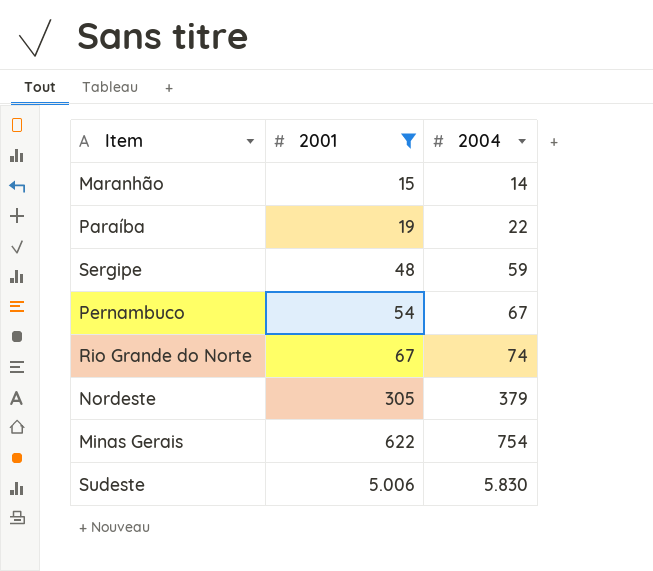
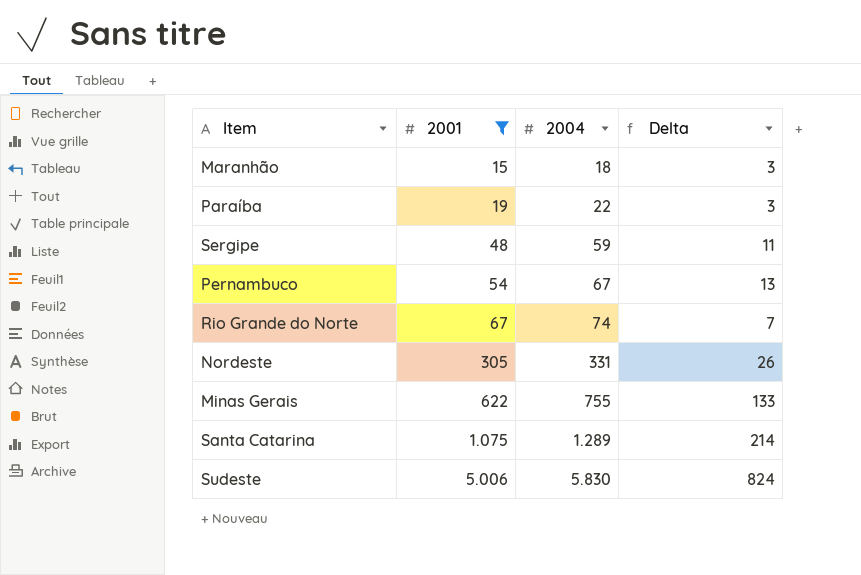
column Delta | formula: none -> [2004] - [2001]
Maranhão | 2004: 14 -> 18
Nordeste | 2004: 379 -> 331
Minas Gerais | 2004: 754 -> 755
row Santa Catarina: none -> 1.075 | 1.289 | 214

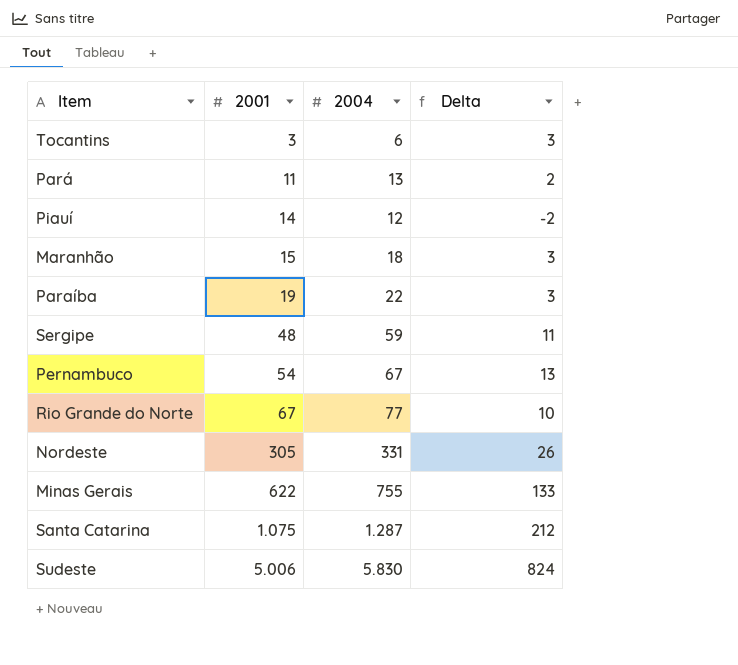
filter: 2001 >= 15 -> none
Rio Grande do Norte | 2004: 74 -> 77
Rio Grande do Norte | Delta: 7 -> 10
Santa Catarina | 2004: 1.289 -> 1.287
Santa Catarina | Delta: 214 -> 212

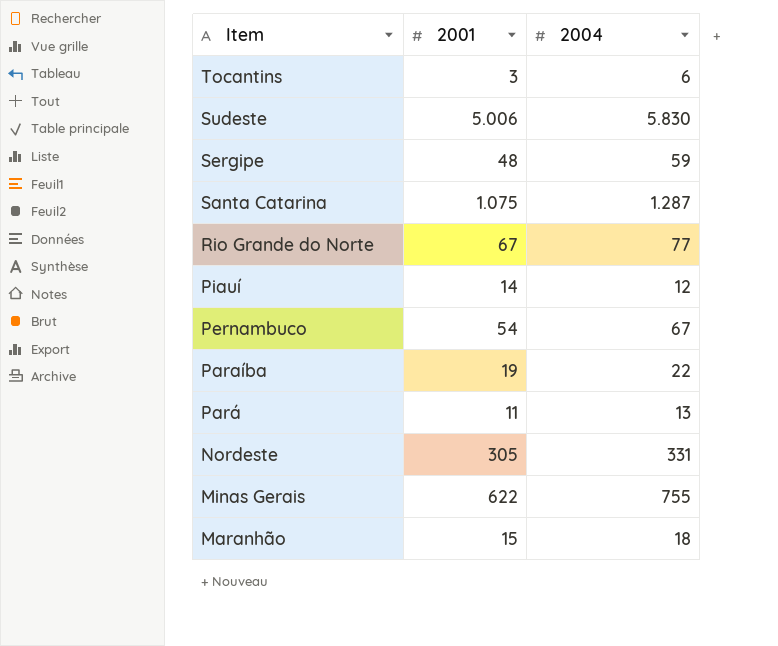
row order: 2001 ascending -> Item descending
column Delta | formula: [2004] - [2001] -> none

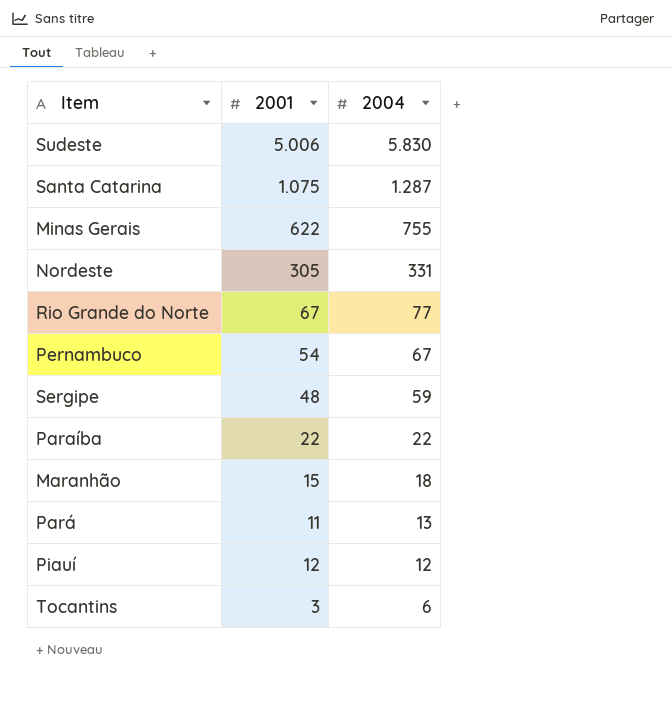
row order: Item descending -> 2004 descending
Paraíba | 2001: 19 -> 22
Piauí | 2001: 14 -> 12

